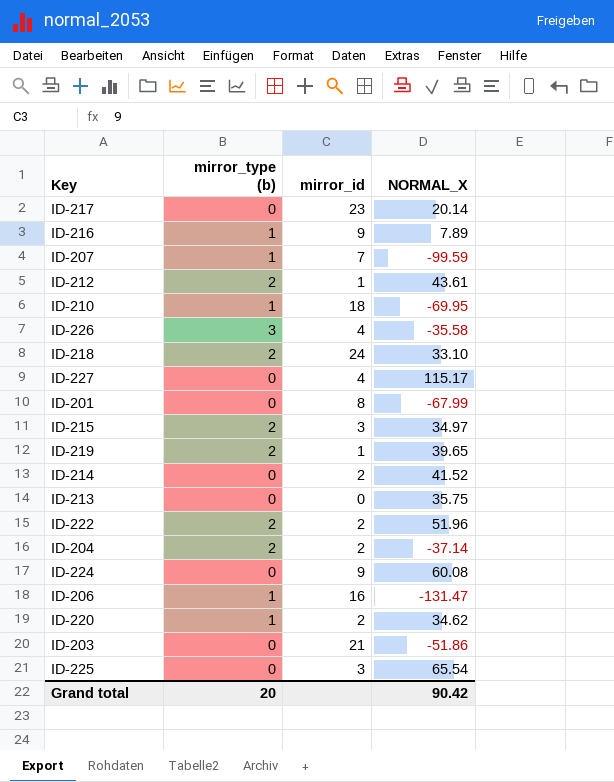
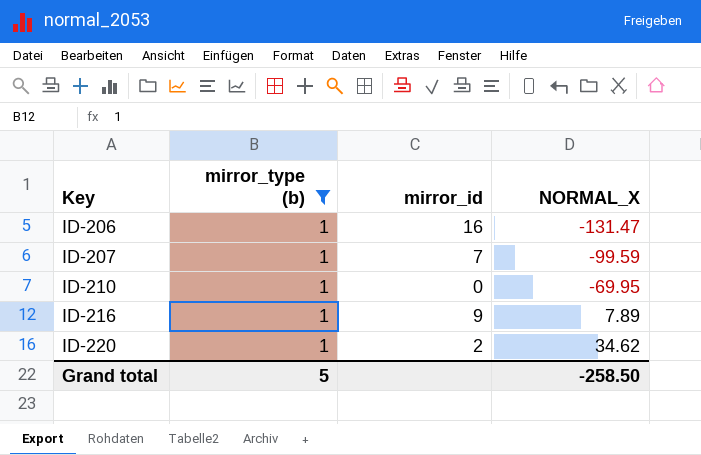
filter: none -> mirror_type (b) = 1
row order: none -> Key ascending
ID-210 | mirror_id: 18 -> 0
Grand total | mirror_type (b): 20 -> 5
Grand total | NORMAL_X: 90.42 -> -258.50

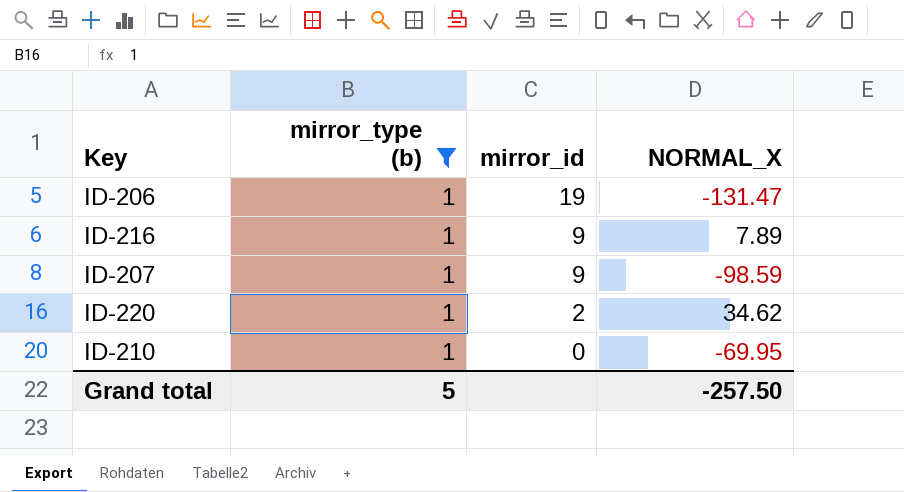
row order: Key ascending -> mirror_id descending
ID-206 | mirror_id: 16 -> 19
ID-207 | mirror_id: 7 -> 9
ID-207 | NORMAL_X: -99.59 -> -98.59
Grand total | NORMAL_X: -258.50 -> -257.50

